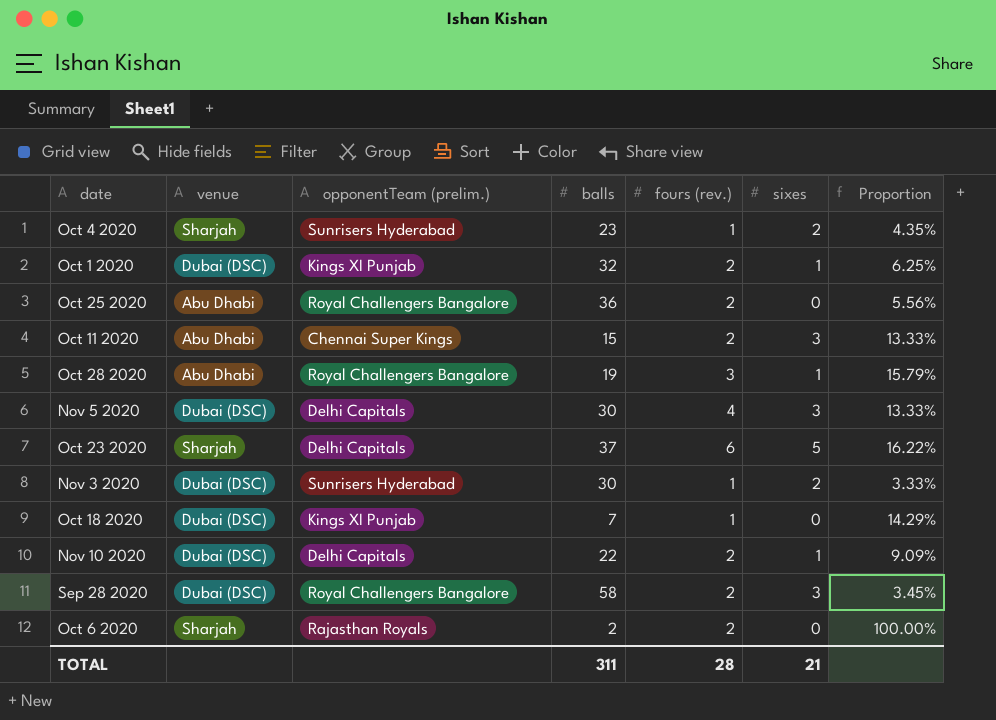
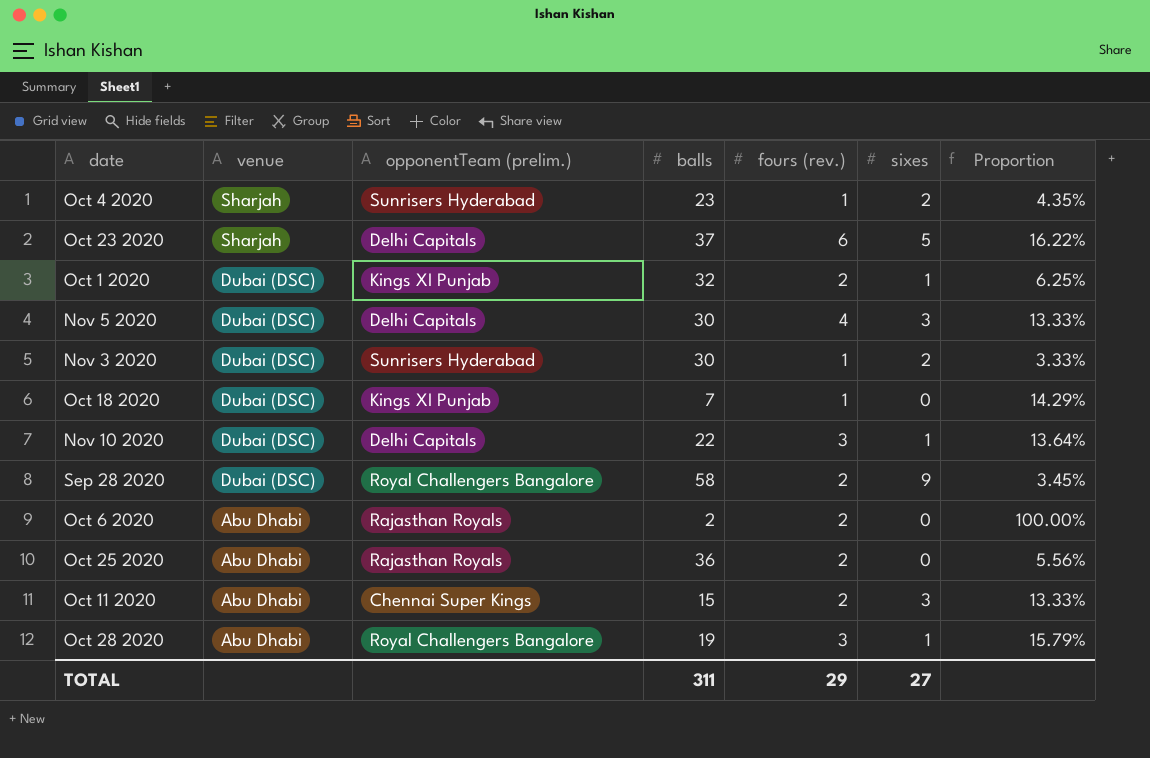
row order: none -> venue descending
Nov 10 2020 | fours (rev.): 2 -> 3
Nov 10 2020 | Proportion: 9.09% -> 13.64%
Sep 28 2020 | sixes: 3 -> 9
Oct 6 2020 | venue: Sharjah -> Abu Dhabi
Oct 25 2020 | opponentTeam (prelim.): Royal Challengers Bangalore -> Rajasthan Royals
TOTAL | fours (rev.): 28 -> 29
TOTAL | sixes: 21 -> 27

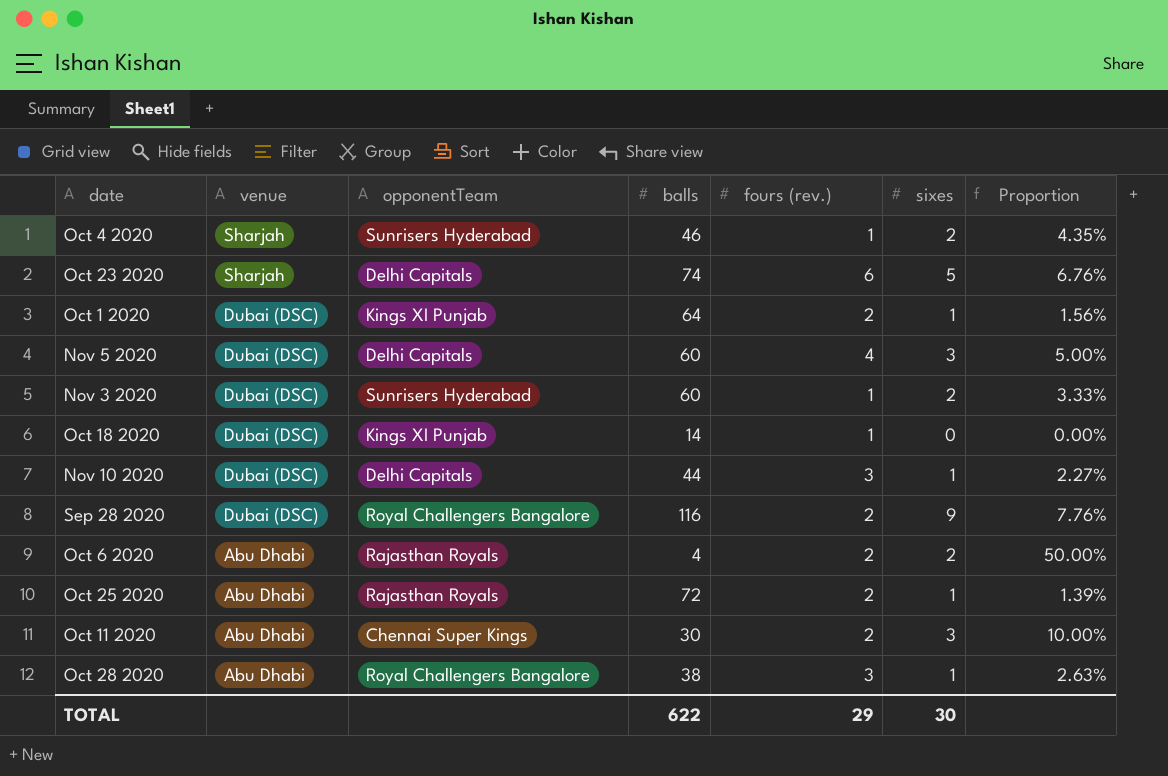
column name: opponentTeam (prelim.) -> opponentTeam
column Proportion | formula: [fours (rev.)] / [balls] -> [sixes] / [balls]
Oct 4 2020 | balls: 23 -> 46
Oct 23 2020 | balls: 37 -> 74
Oct 1 2020 | balls: 32 -> 64
Nov 5 2020 | balls: 30 -> 60
Nov 3 2020 | balls: 30 -> 60
Oct 18 2020 | balls: 7 -> 14
Nov 10 2020 | balls: 22 -> 44
Sep 28 2020 | balls: 58 -> 116
Oct 6 2020 | balls: 2 -> 4
Oct 6 2020 | sixes: 0 -> 2
Oct 25 2020 | balls: 36 -> 72
Oct 25 2020 | sixes: 0 -> 1
Oct 11 2020 | balls: 15 -> 30
Oct 28 2020 | balls: 19 -> 38
TOTAL | balls: 311 -> 622
TOTAL | sixes: 27 -> 30

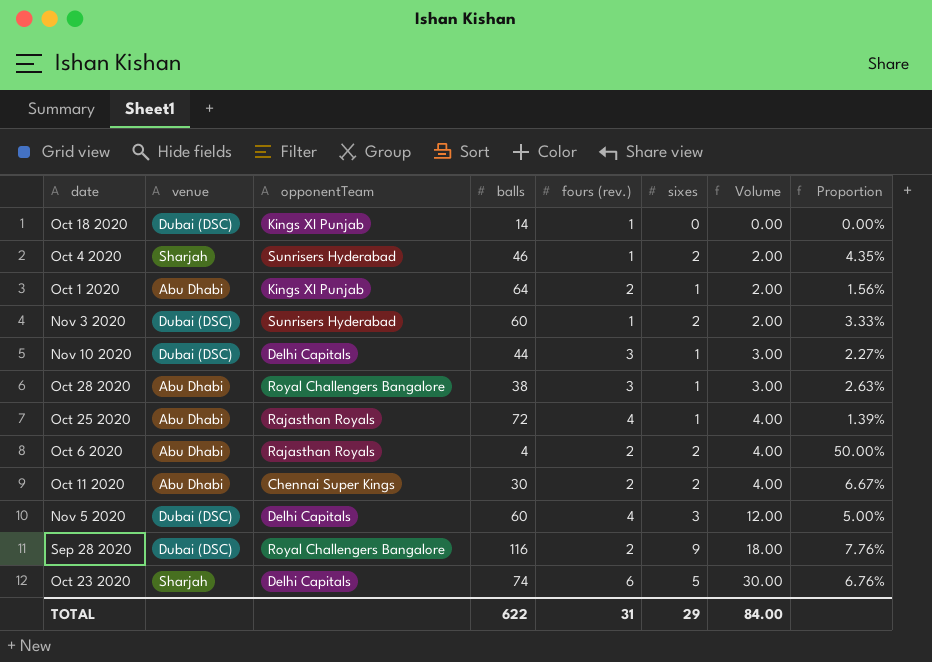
row order: venue descending -> Volume ascending
column Volume | formula: none -> [fours (rev.)] * [sixes]
Oct 1 2020 | venue: Dubai (DSC) -> Abu Dhabi
Oct 25 2020 | fours (rev.): 2 -> 4
Oct 11 2020 | sixes: 3 -> 2
Oct 11 2020 | Proportion: 10.00% -> 6.67%
TOTAL | fours (rev.): 29 -> 31
TOTAL | sixes: 30 -> 29

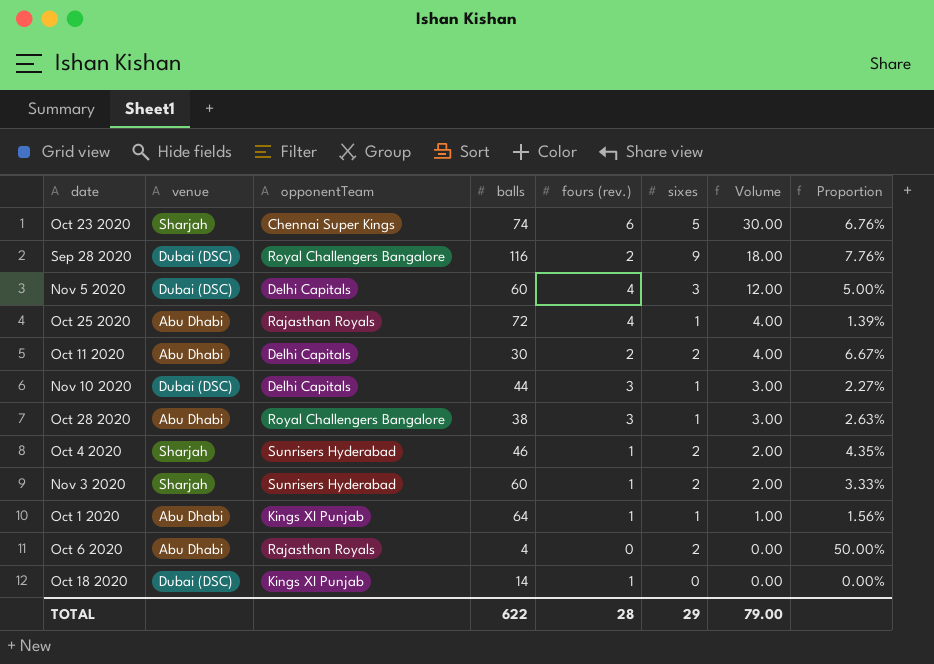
row order: Volume ascending -> Volume descending
Oct 23 2020 | opponentTeam: Delhi Capitals -> Chennai Super Kings
Oct 11 2020 | opponentTeam: Chennai Super Kings -> Delhi Capitals
Nov 3 2020 | venue: Dubai (DSC) -> Sharjah
Oct 1 2020 | fours (rev.): 2 -> 1
Oct 1 2020 | Volume: 2.00 -> 1.00
Oct 6 2020 | fours (rev.): 2 -> 0
Oct 6 2020 | Volume: 4.00 -> 0.00
TOTAL | fours (rev.): 31 -> 28
TOTAL | Volume: 84.00 -> 79.00

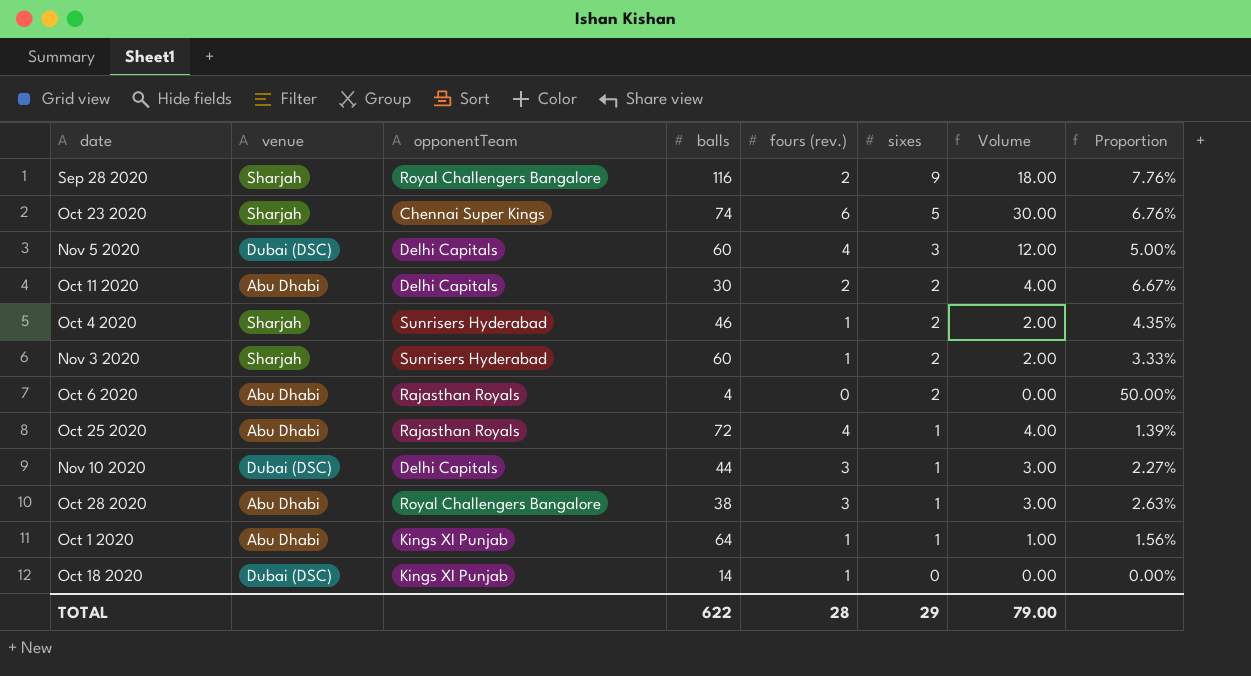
row order: Volume descending -> sixes descending
Sep 28 2020 | venue: Dubai (DSC) -> Sharjah

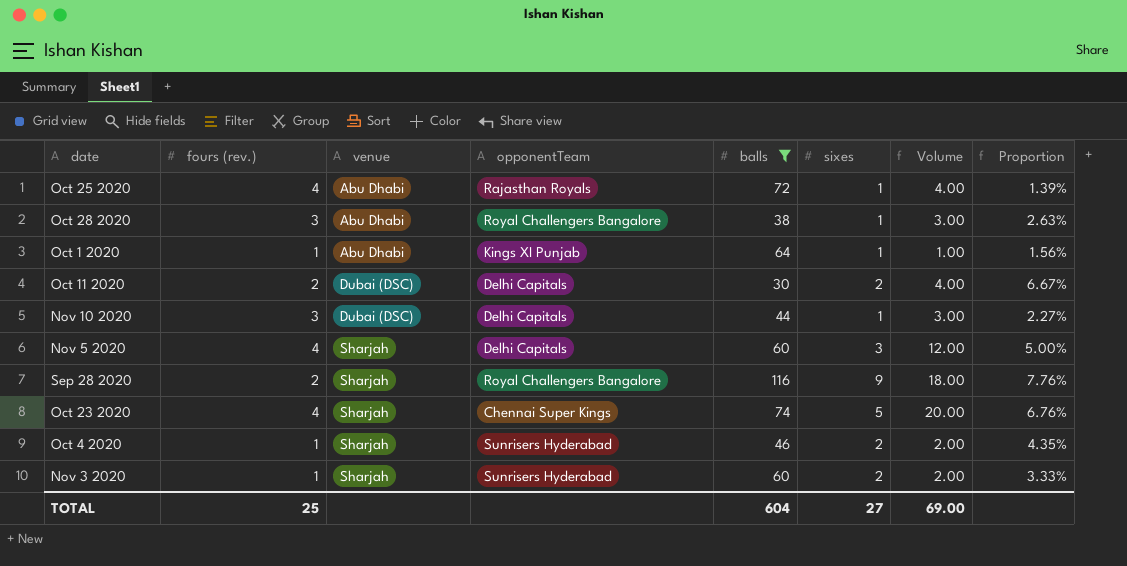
filter: none -> balls >= 30
row order: sixes descending -> venue ascending
column fours (rev.) | position: 5 -> 2
Oct 11 2020 | venue: Abu Dhabi -> Dubai (DSC)
Nov 5 2020 | venue: Dubai (DSC) -> Sharjah
Oct 23 2020 | fours (rev.): 6 -> 4
Oct 23 2020 | Volume: 30.00 -> 20.00
TOTAL | fours (rev.): 28 -> 25
TOTAL | balls: 622 -> 604
TOTAL | sixes: 29 -> 27
TOTAL | Volume: 79.00 -> 69.00

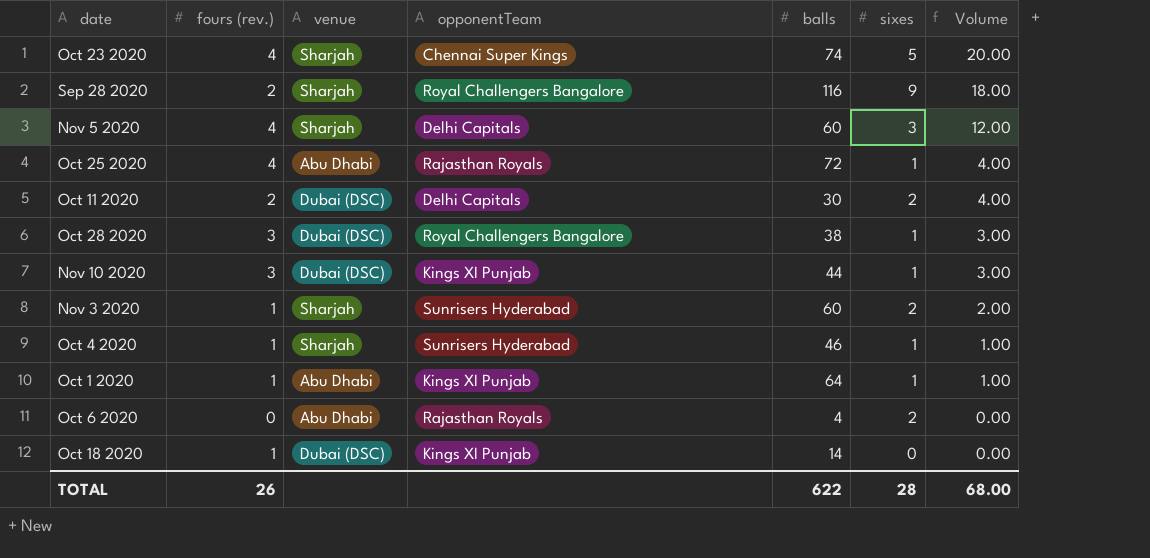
filter: balls >= 30 -> none
row order: venue ascending -> Volume descending
column Proportion | formula: [sixes] / [balls] -> none
Oct 28 2020 | venue: Abu Dhabi -> Dubai (DSC)
Nov 10 2020 | opponentTeam: Delhi Capitals -> Kings XI Punjab
Oct 4 2020 | sixes: 2 -> 1
Oct 4 2020 | Volume: 2.00 -> 1.00
TOTAL | fours (rev.): 25 -> 26
TOTAL | balls: 604 -> 622
TOTAL | sixes: 27 -> 28
TOTAL | Volume: 69.00 -> 68.00

